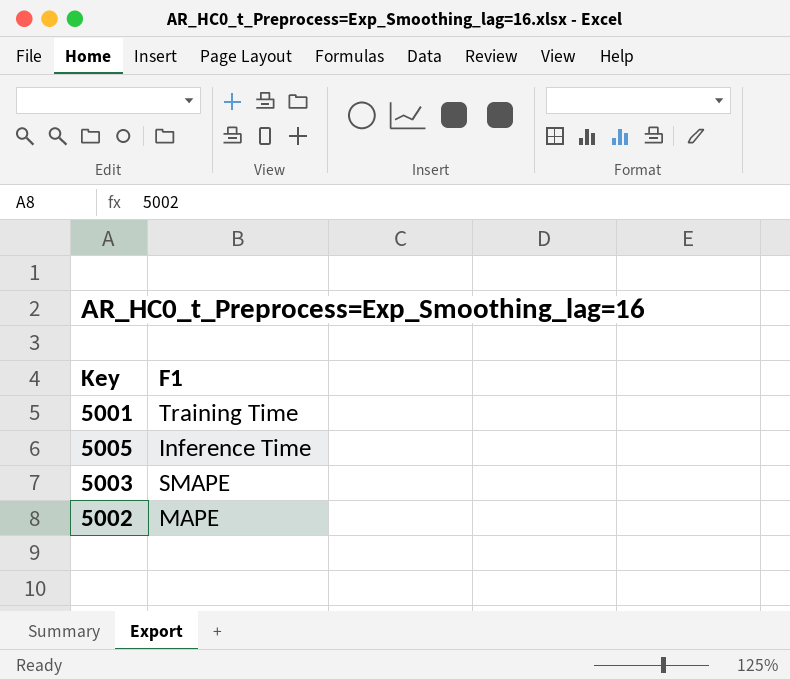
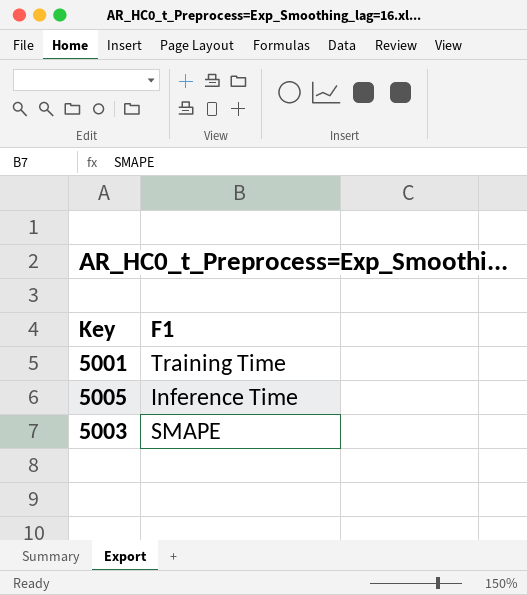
row 5002: MAPE -> none

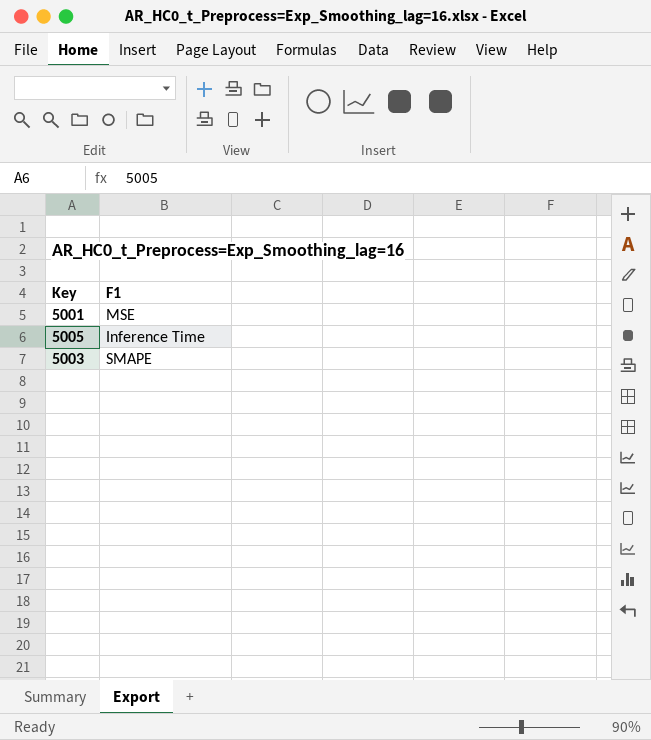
5001 | F1: Training Time -> MSE

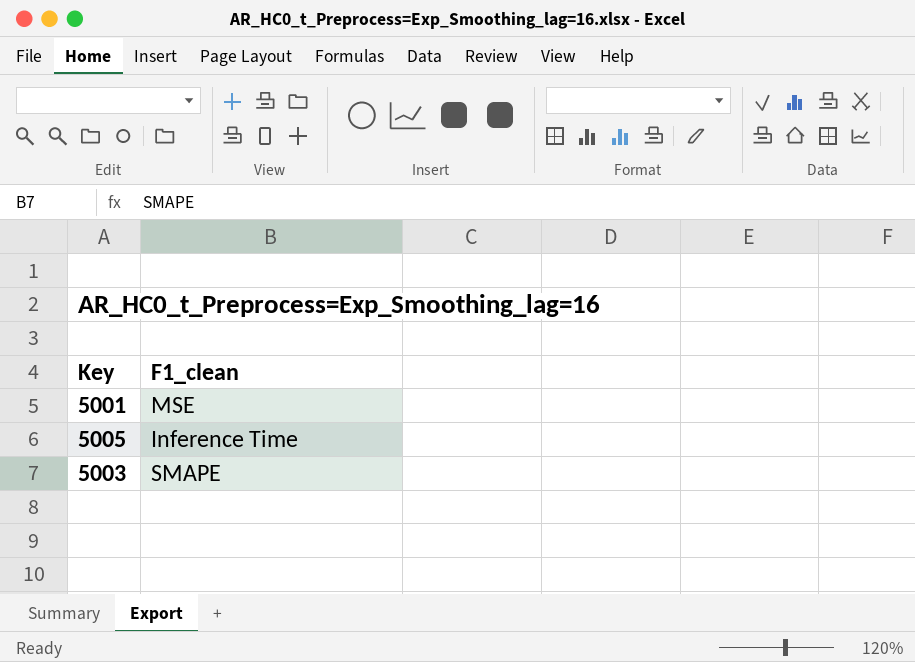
column name: F1 -> F1_clean

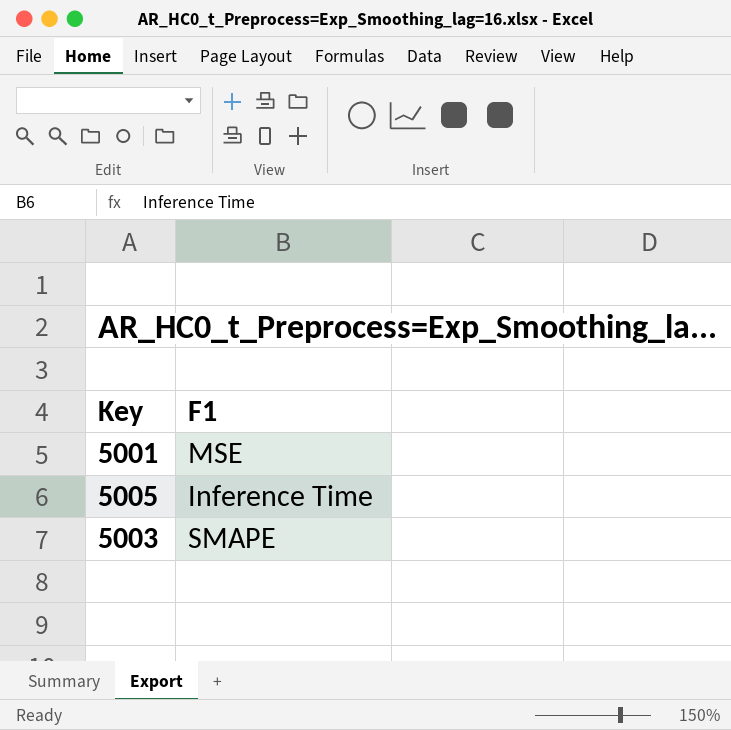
column name: F1_clean -> F1

